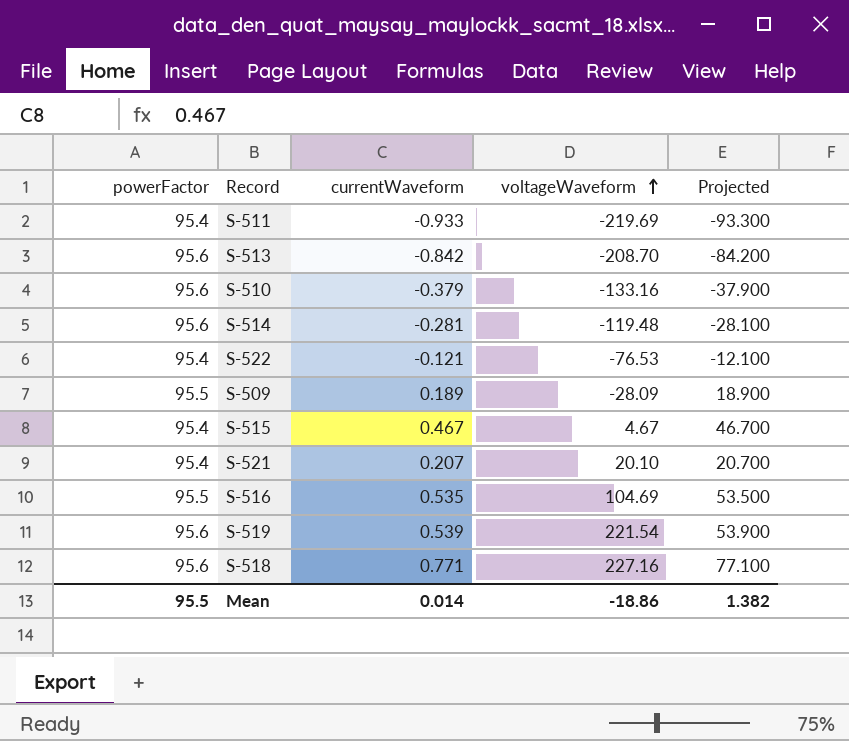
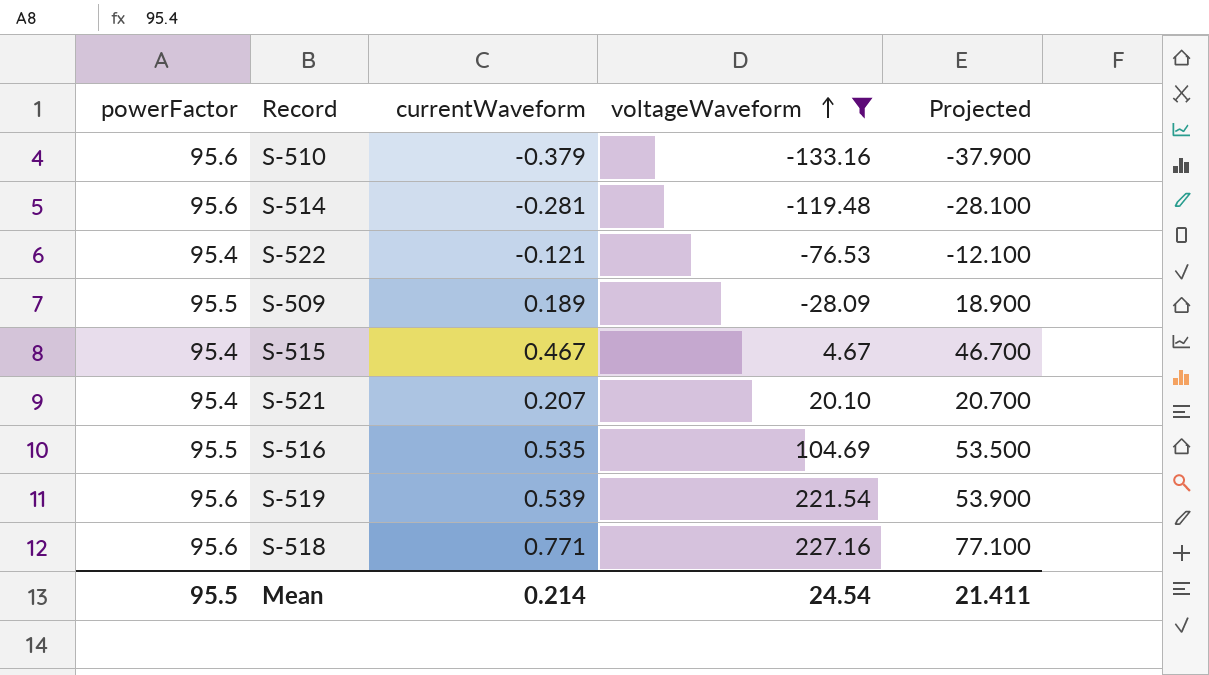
filter: none -> voltageWaveform >= -133.16
Mean | currentWaveform: 0.014 -> 0.214
Mean | voltageWaveform: -18.86 -> 24.54
Mean | Projected: 1.382 -> 21.411

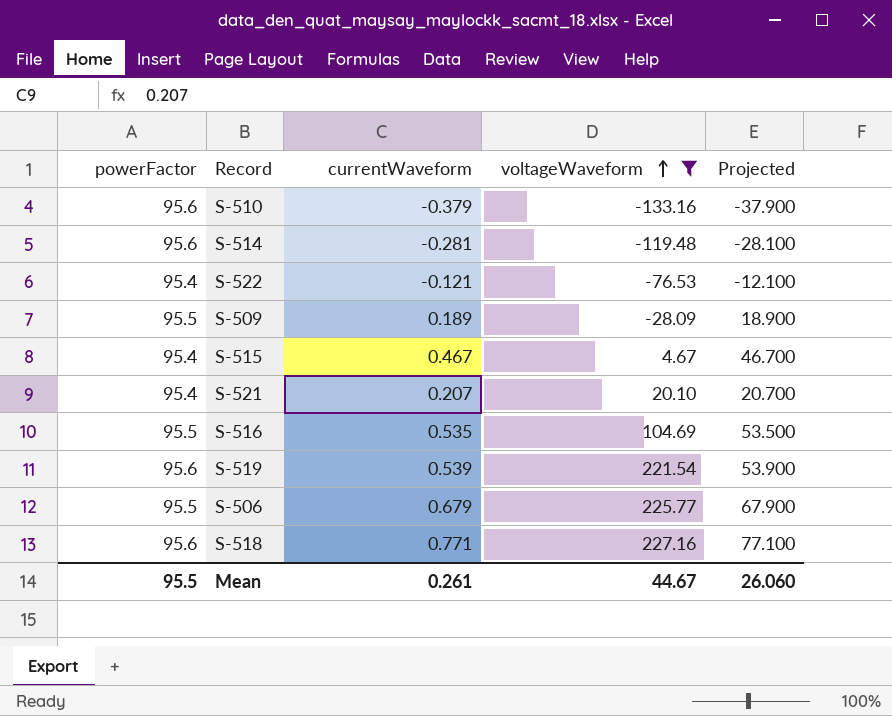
row S-506: none -> 95.5 | 0.679 | 225.77 | 67.900
Mean | currentWaveform: 0.214 -> 0.261
Mean | voltageWaveform: 24.54 -> 44.67
Mean | Projected: 21.411 -> 26.060

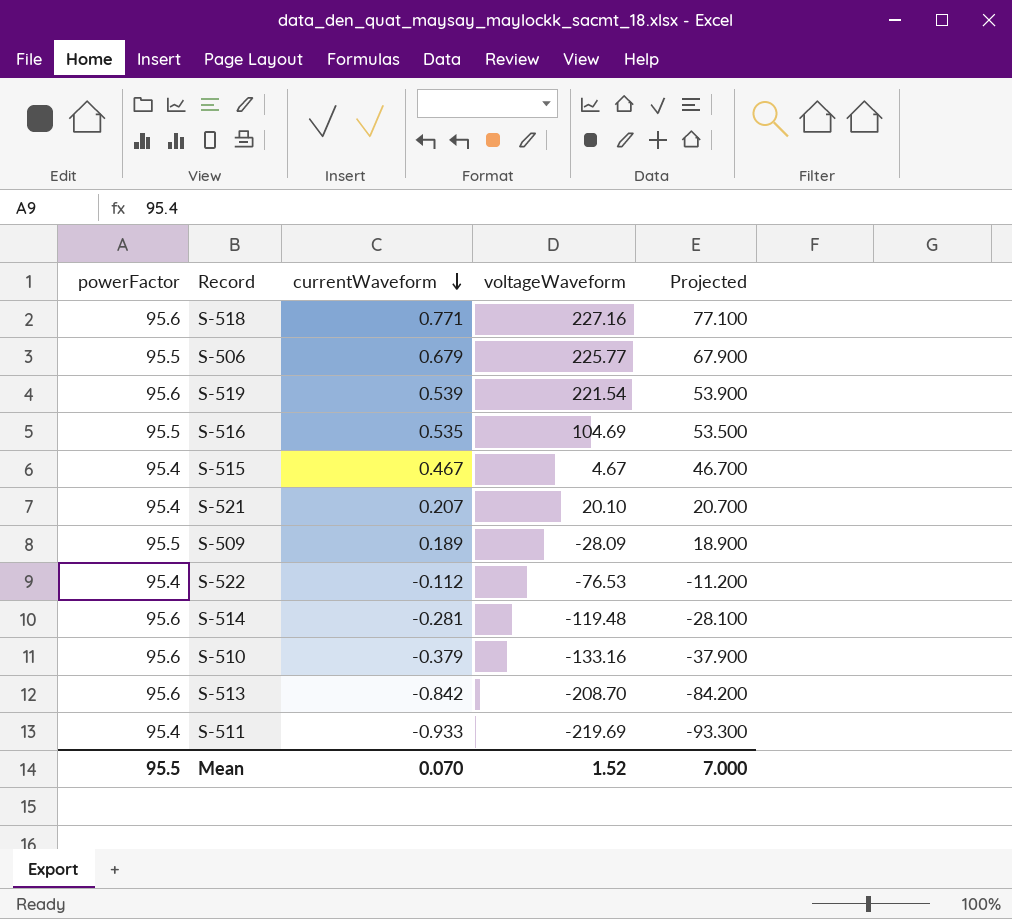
filter: voltageWaveform >= -133.16 -> none
row order: voltageWaveform ascending -> currentWaveform descending
S-522 | currentWaveform: -0.121 -> -0.112
S-522 | Projected: -12.100 -> -11.200
Mean | currentWaveform: 0.261 -> 0.070
Mean | voltageWaveform: 44.67 -> 1.52
Mean | Projected: 26.060 -> 7.000

